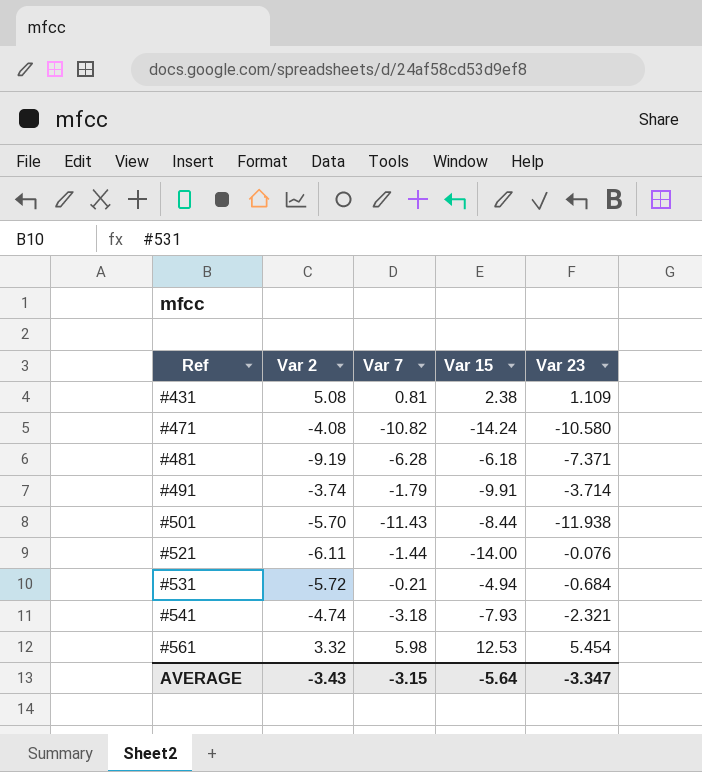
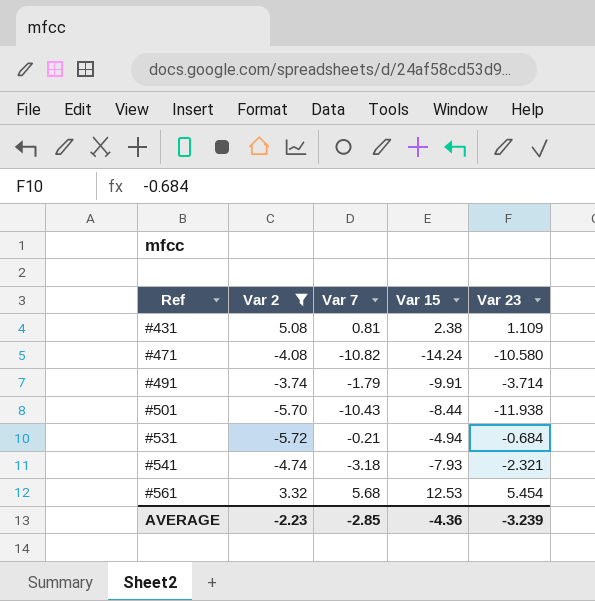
filter: none -> Var 2 >= -5.72
#501 | Var 7: -11.43 -> -10.43
#561 | Var 7: 5.98 -> 5.68
AVERAGE | Var 2: -3.43 -> -2.23
AVERAGE | Var 7: -3.15 -> -2.85
AVERAGE | Var 15: -5.64 -> -4.36
AVERAGE | Var 23: -3.347 -> -3.239

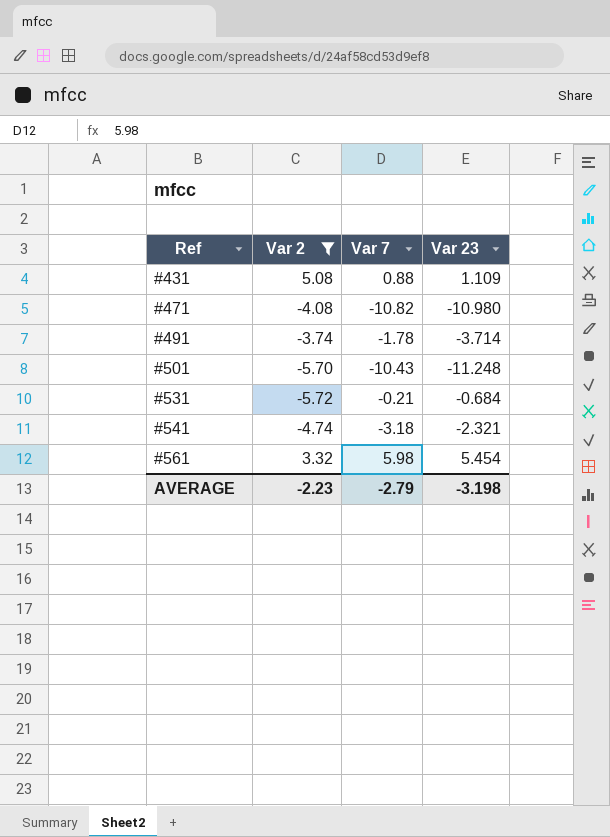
column Var 15 | position: 4 -> none
#431 | Var 7: 0.81 -> 0.88
#471 | Var 23: -10.580 -> -10.980
#491 | Var 7: -1.79 -> -1.78
#501 | Var 23: -11.938 -> -11.248
#561 | Var 7: 5.68 -> 5.98
AVERAGE | Var 7: -2.85 -> -2.79
AVERAGE | Var 23: -3.239 -> -3.198

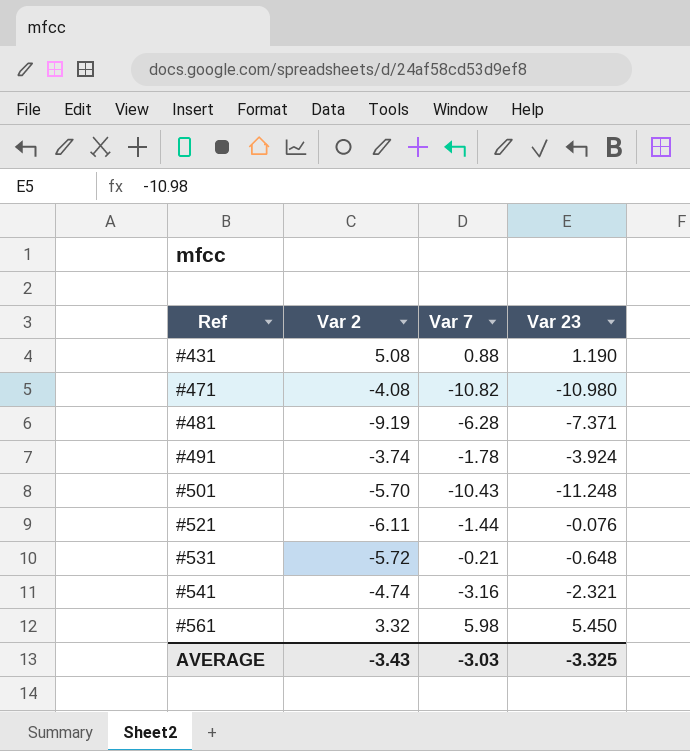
filter: Var 2 >= -5.72 -> none
#431 | Var 23: 1.109 -> 1.190
#491 | Var 23: -3.714 -> -3.924
#531 | Var 23: -0.684 -> -0.648
#541 | Var 7: -3.18 -> -3.16
#561 | Var 23: 5.454 -> 5.450
AVERAGE | Var 2: -2.23 -> -3.43
AVERAGE | Var 7: -2.79 -> -3.03
AVERAGE | Var 23: -3.198 -> -3.325

